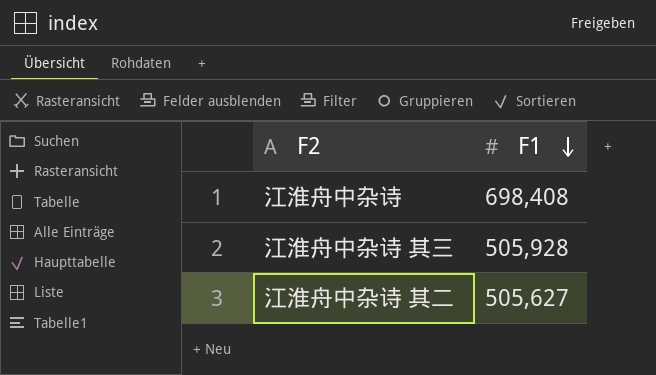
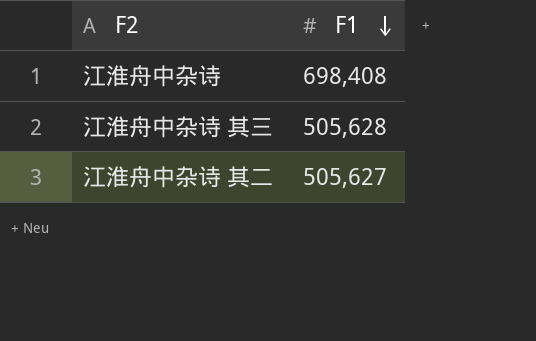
江淮舟中杂诗 其三 | F1: 505,928 -> 505,628

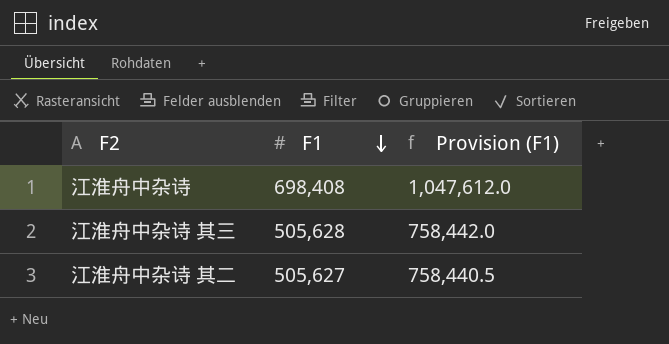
column Provision (F1) | formula: none -> [F1] * 1.5

